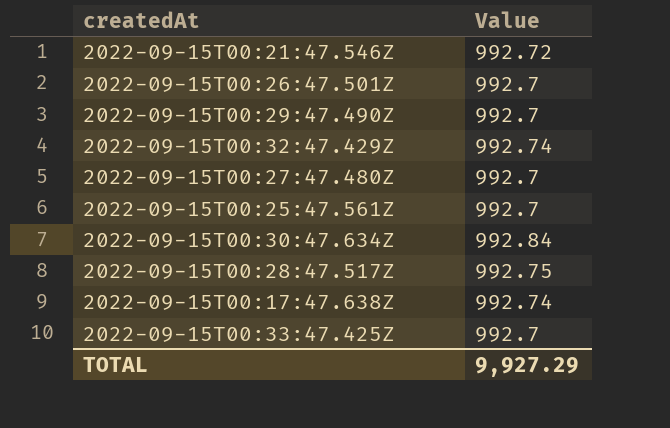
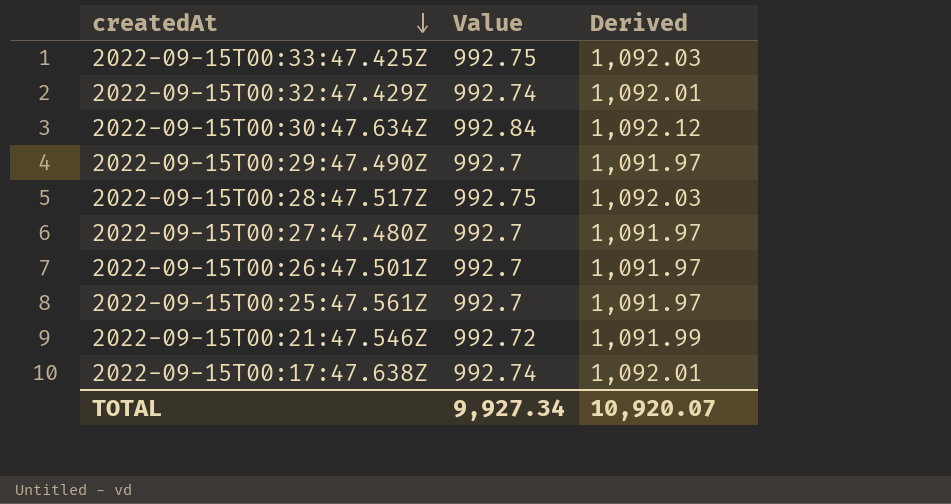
row order: none -> createdAt descending
column Derived | formula: none -> [Value] * 1.1
2022-09-15T00:33:47.425Z | Value: 992.7 -> 992.75
TOTAL | Value: 9,927.29 -> 9,927.34

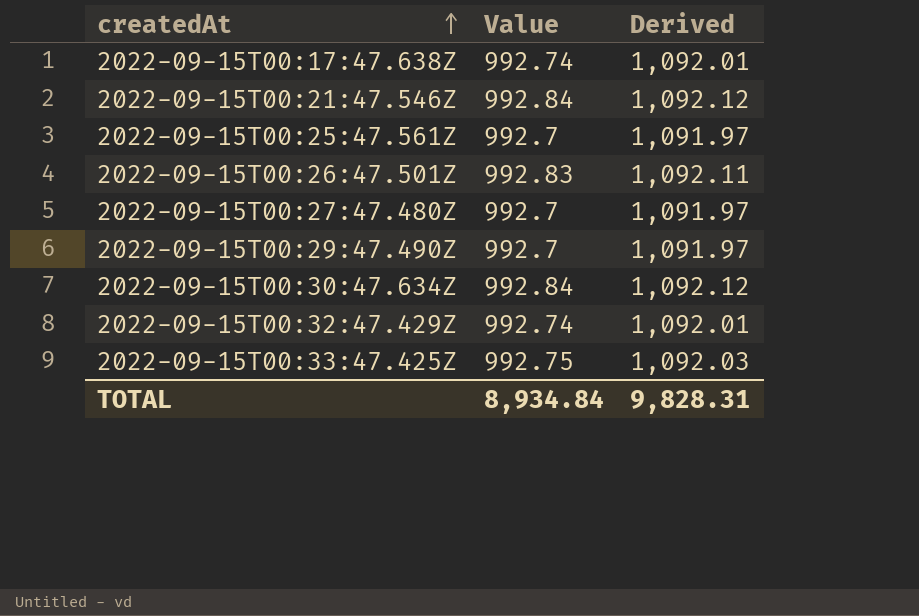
row order: createdAt descending -> createdAt ascending
row 2022-09-15T00:28:47.517Z: 992.75 | 1,092.03 -> none
2022-09-15T00:21:47.546Z | Value: 992.72 -> 992.84
2022-09-15T00:21:47.546Z | Derived: 1,091.99 -> 1,092.12
2022-09-15T00:26:47.501Z | Value: 992.7 -> 992.83
2022-09-15T00:26:47.501Z | Derived: 1,091.97 -> 1,092.11
TOTAL | Value: 9,927.34 -> 8,934.84
TOTAL | Derived: 10,920.07 -> 9,828.31

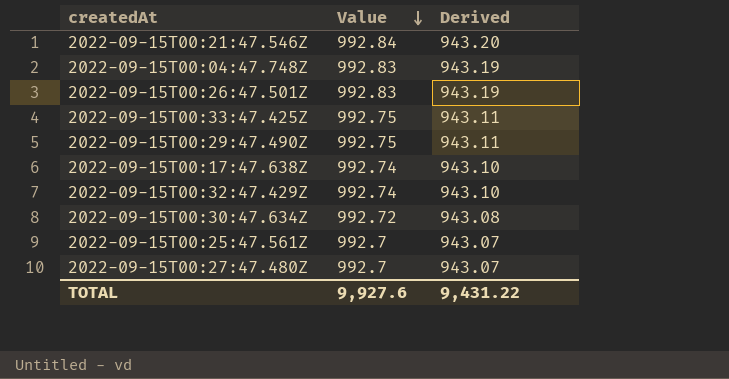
row order: createdAt ascending -> Value descending
column Derived | formula: [Value] * 1.1 -> [Value] * 0.95
row 2022-09-15T00:04:47.748Z: none -> 992.83 | 943.19
2022-09-15T00:29:47.490Z | Value: 992.7 -> 992.75
2022-09-15T00:30:47.634Z | Value: 992.84 -> 992.72
TOTAL | Value: 8,934.84 -> 9,927.6
TOTAL | Derived: 9,828.31 -> 9,431.22

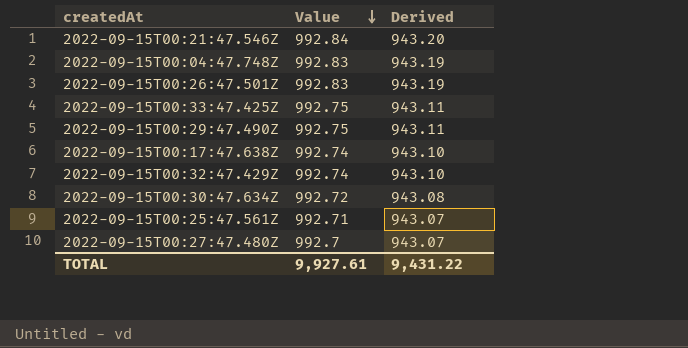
2022-09-15T00:25:47.561Z | Value: 992.7 -> 992.71
TOTAL | Value: 9,927.6 -> 9,927.61

